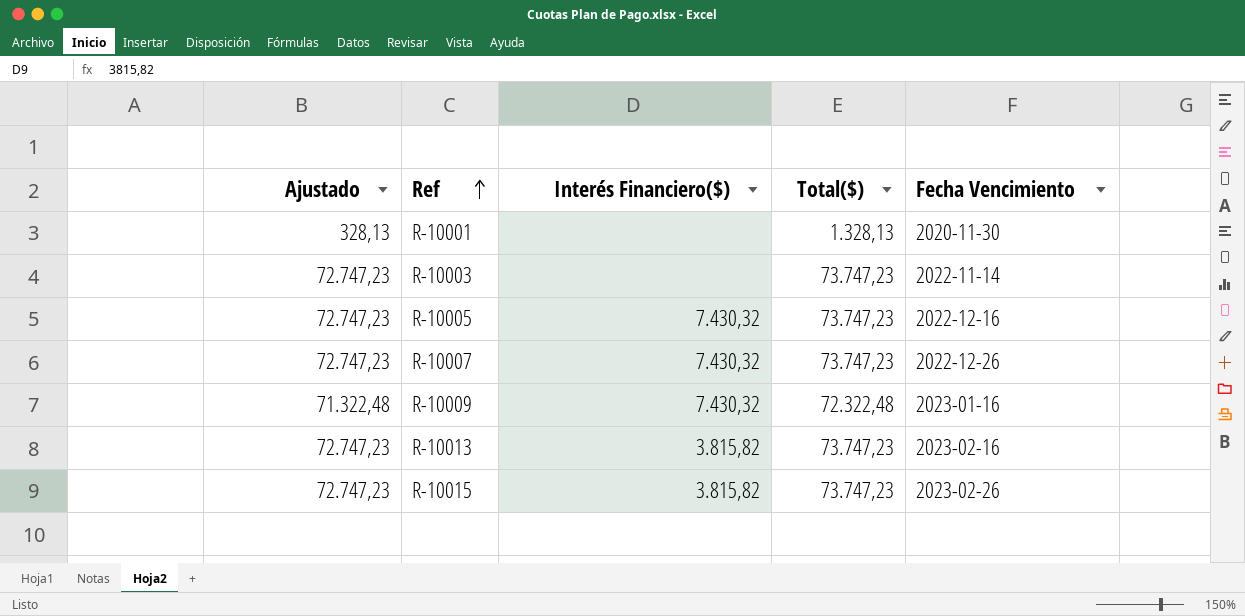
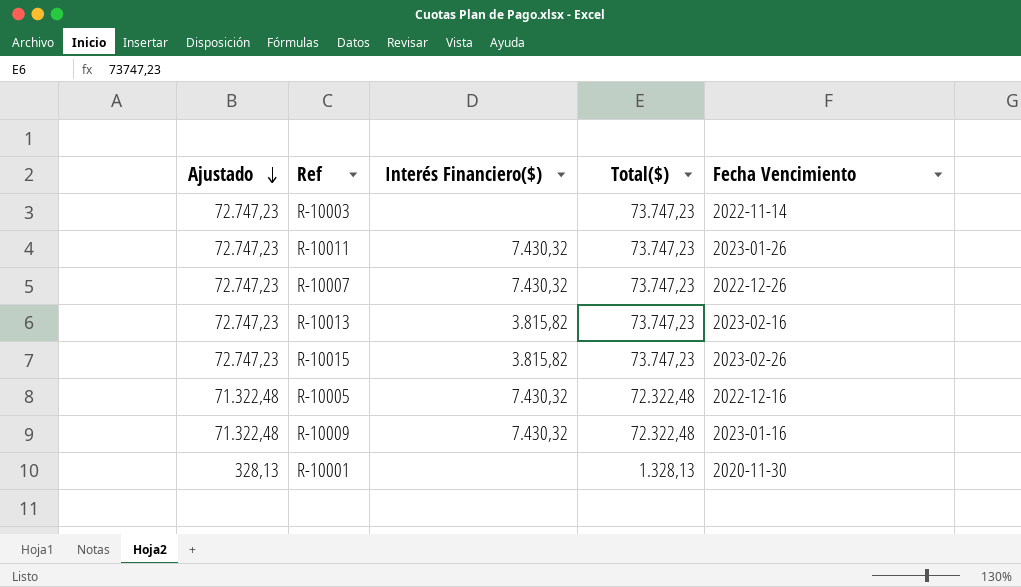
row order: Ref ascending -> Ajustado descending
row R-10011: none -> 72.747,23 | 7.430,32 | 73.747,23 | 2023-01-26
R-10005 | Ajustado: 72.747,23 -> 71.322,48
R-10005 | Total($): 73.747,23 -> 72.322,48

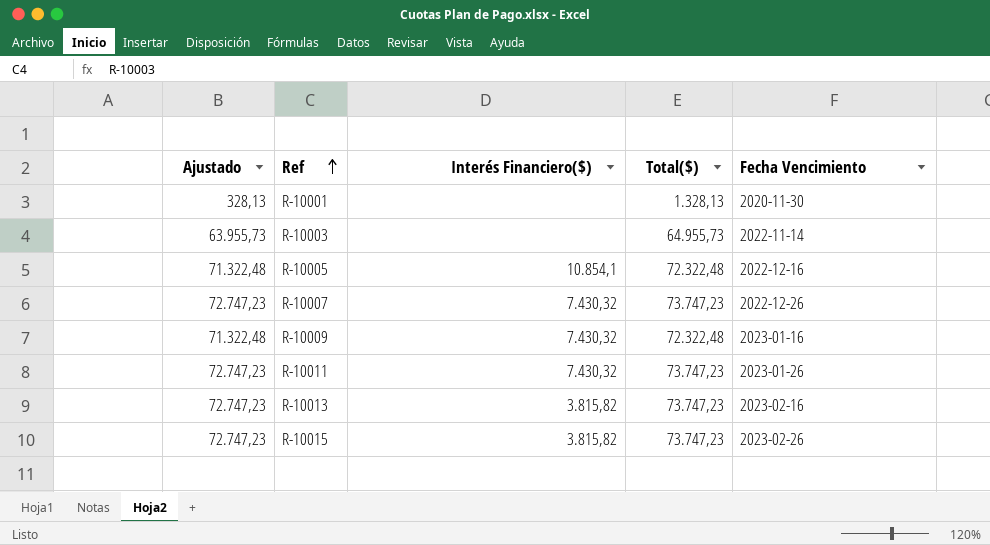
row order: Ajustado descending -> Ref ascending
R-10003 | Ajustado: 72.747,23 -> 63.955,73
R-10003 | Total($): 73.747,23 -> 64.955,73
R-10005 | Interés Financiero($): 7.430,32 -> 10.854,1

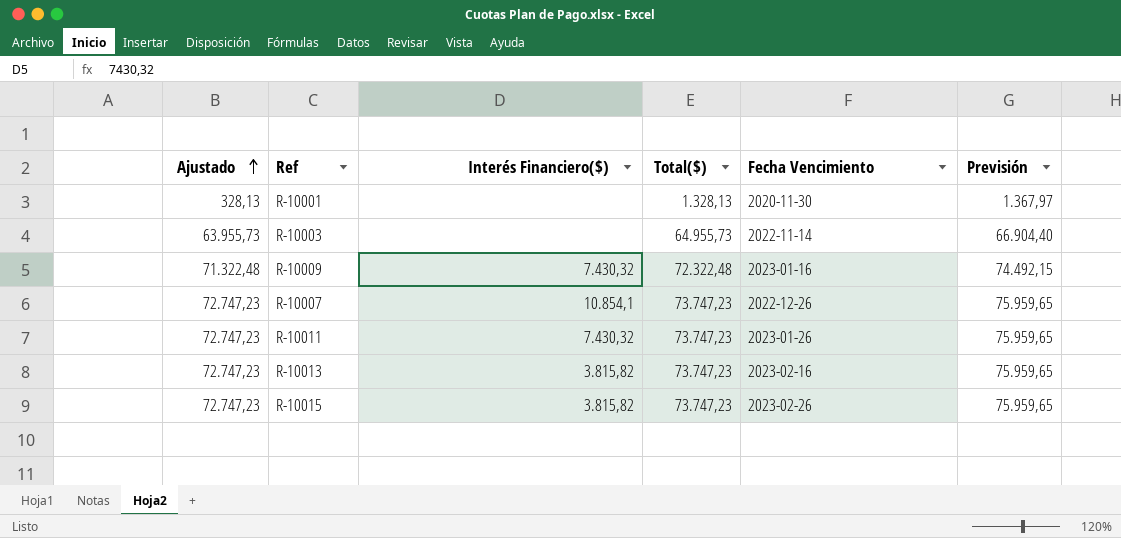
row order: Ref ascending -> Ajustado ascending
column Previsión | formula: none -> [Total($)] * 1,03
row R-10005: 71.322,48 | 10.854,1 | 72.322,48 | 2022-12-16 -> none
R-10007 | Interés Financiero($): 7.430,32 -> 10.854,1

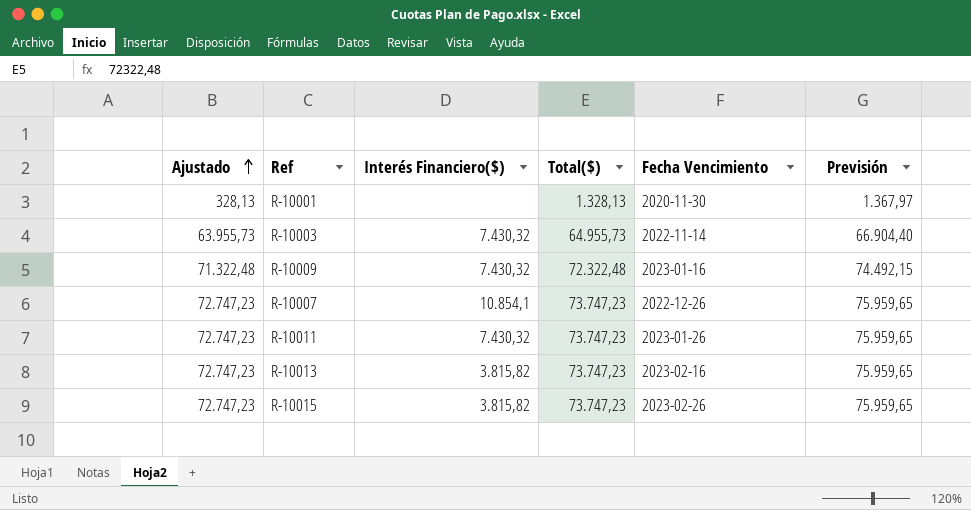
R-10003 | Interés Financiero($): none -> 7.430,32

